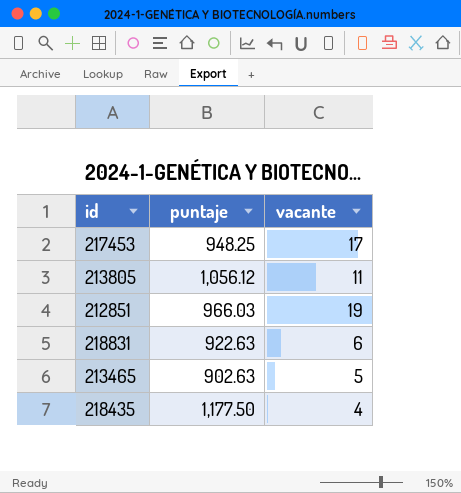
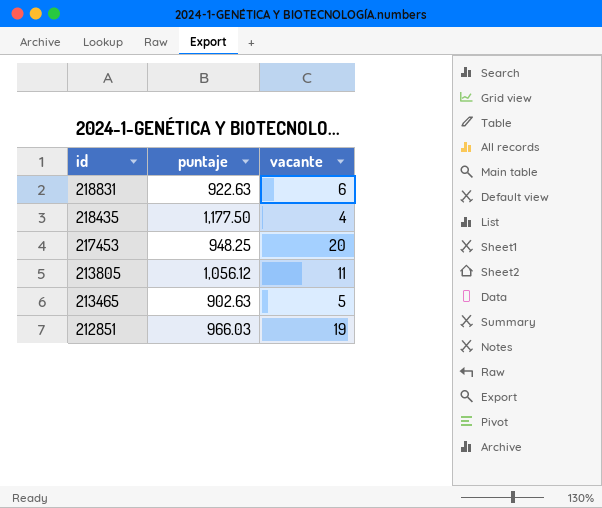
row order: none -> id descending
217453 | vacante: 17 -> 20

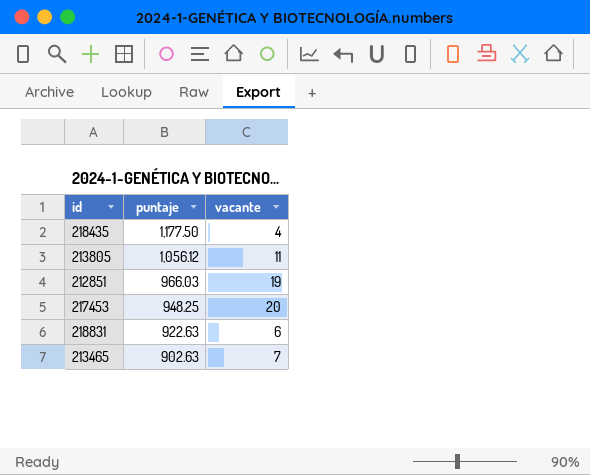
row order: id descending -> puntaje descending
213465 | vacante: 5 -> 7

